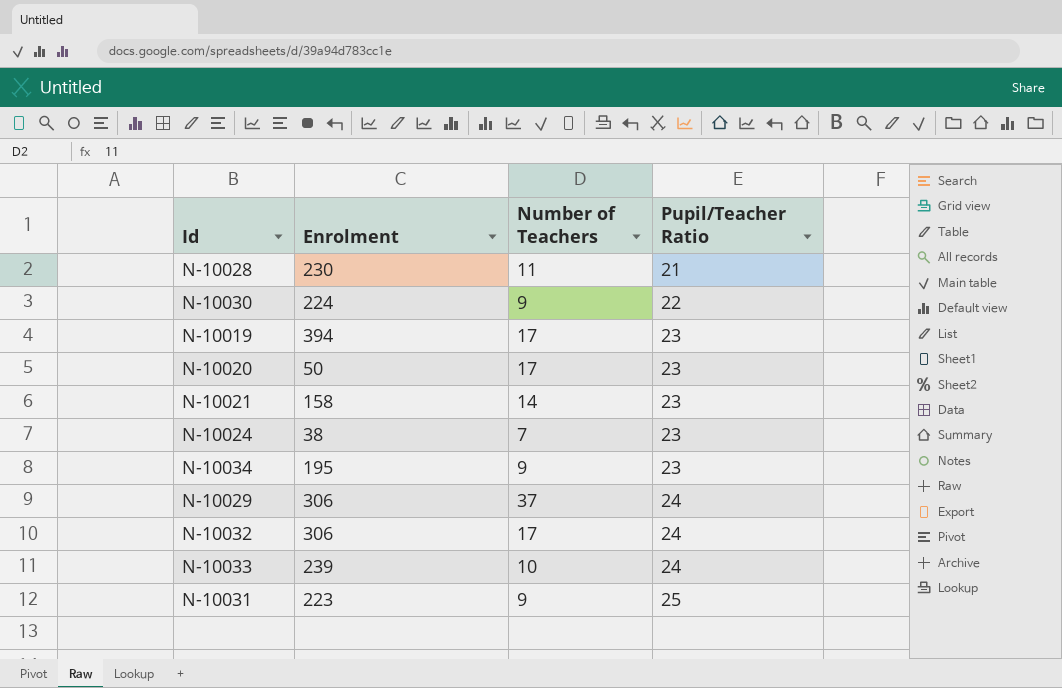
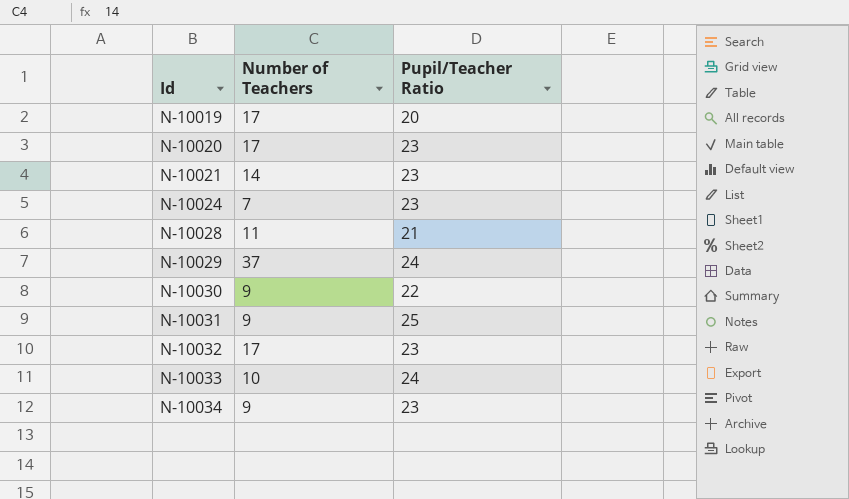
row order: Pupil/Teacher Ratio ascending -> Id ascending
column Enrolment | position: 2 -> none
N-10019 | Pupil/Teacher Ratio: 23 -> 20
N-10032 | Pupil/Teacher Ratio: 24 -> 23

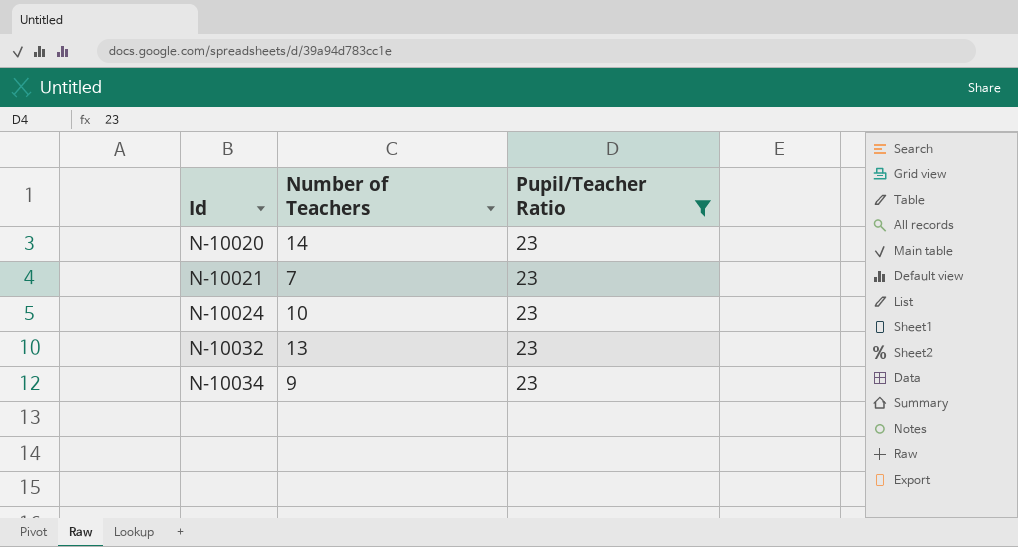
filter: none -> Pupil/Teacher Ratio = 23
N-10020 | Number of Teachers: 17 -> 14
N-10021 | Number of Teachers: 14 -> 7
N-10024 | Number of Teachers: 7 -> 10
N-10032 | Number of Teachers: 17 -> 13

